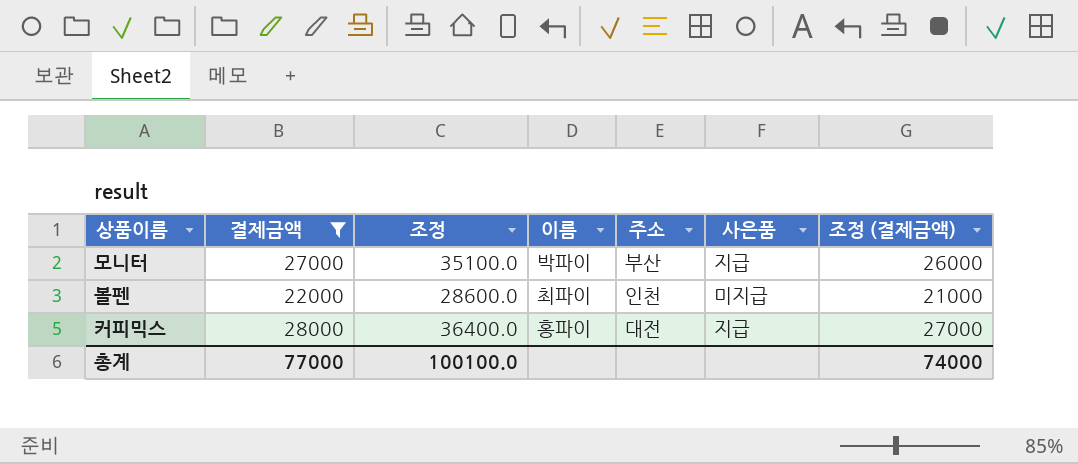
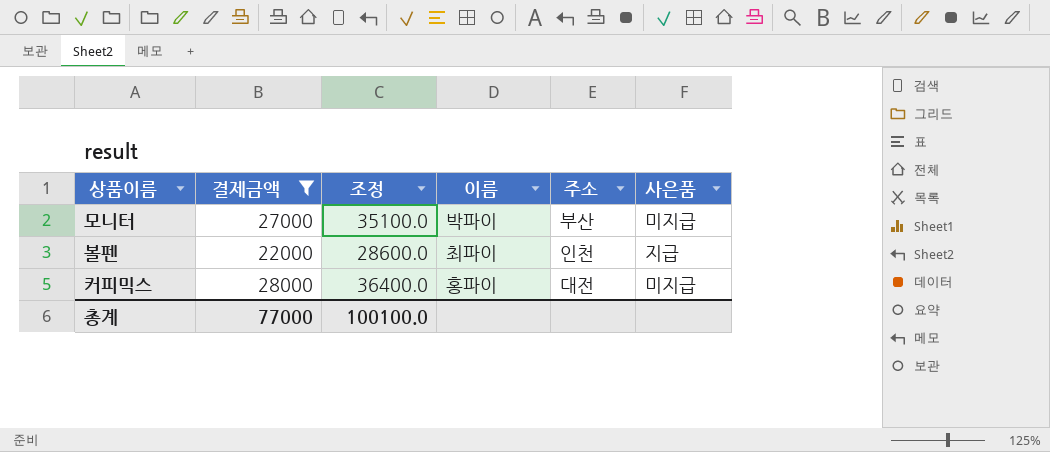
column 조정 (결제금액) | formula: [결제금액] - 1000 -> none
모니터 | 사은품: 지급 -> 미지급
볼펜 | 사은품: 미지급 -> 지급
커피믹스 | 사은품: 지급 -> 미지급

